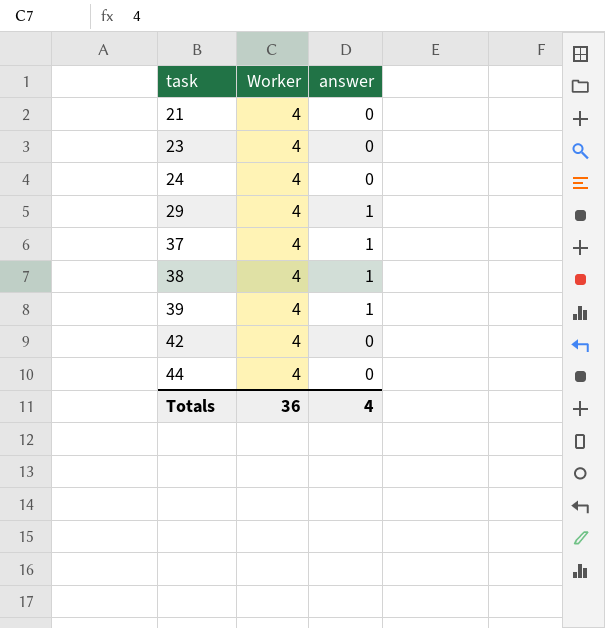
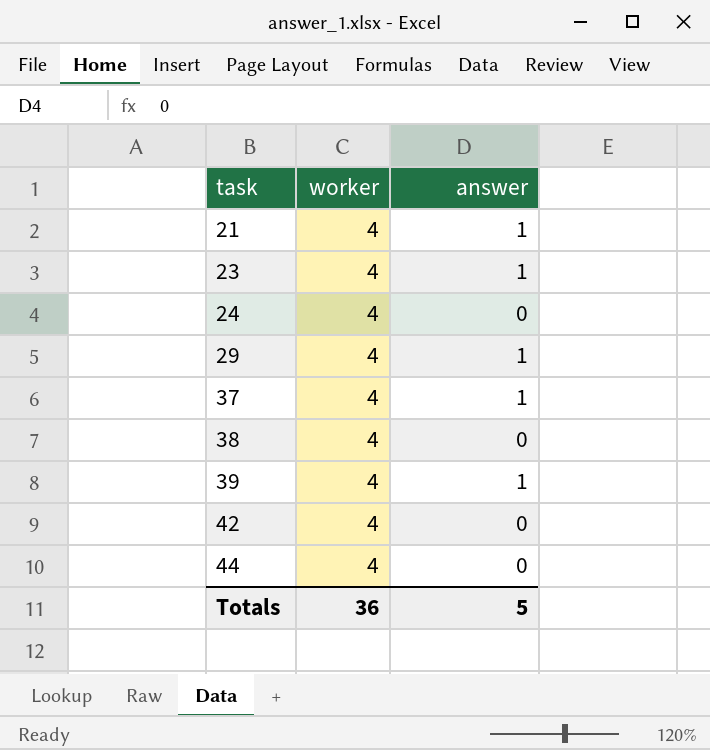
column name: Worker -> worker
21 | answer: 0 -> 1
23 | answer: 0 -> 1
38 | answer: 1 -> 0
Totals | answer: 4 -> 5

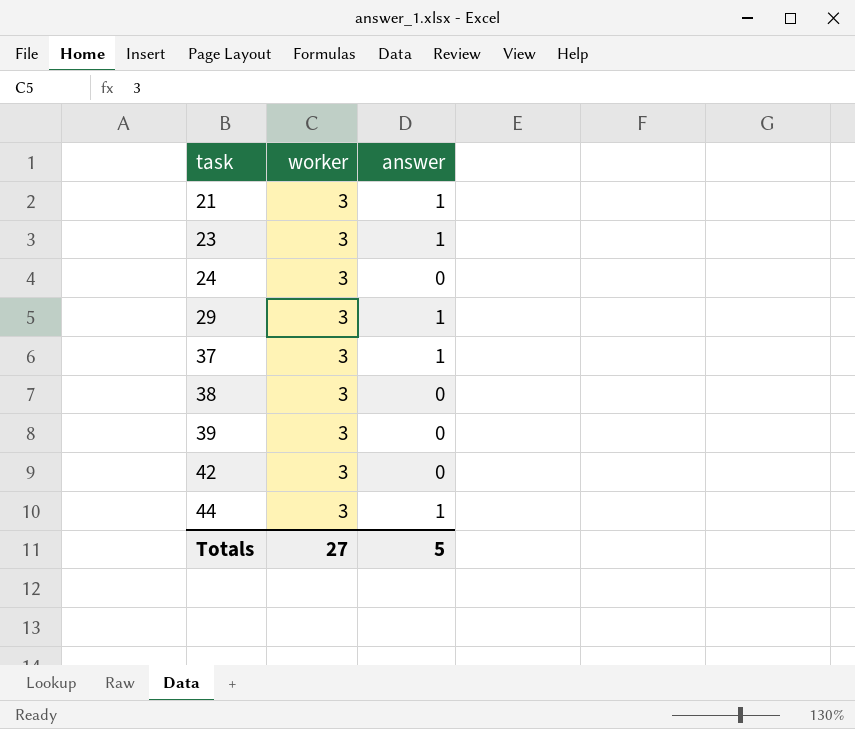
21 | worker: 4 -> 3
23 | worker: 4 -> 3
24 | worker: 4 -> 3
29 | worker: 4 -> 3
37 | worker: 4 -> 3
38 | worker: 4 -> 3
39 | worker: 4 -> 3
39 | answer: 1 -> 0
42 | worker: 4 -> 3
44 | worker: 4 -> 3
44 | answer: 0 -> 1
Totals | worker: 36 -> 27

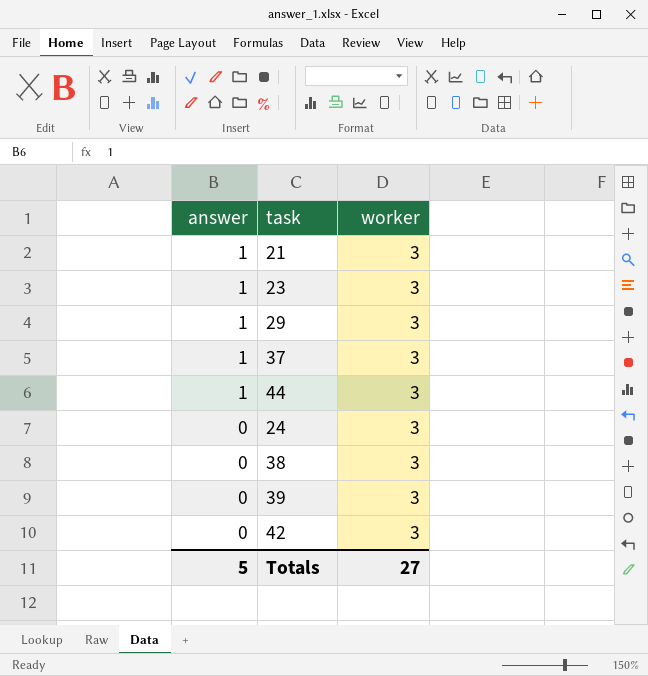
row order: task ascending -> answer descending
column answer | position: 3 -> 1

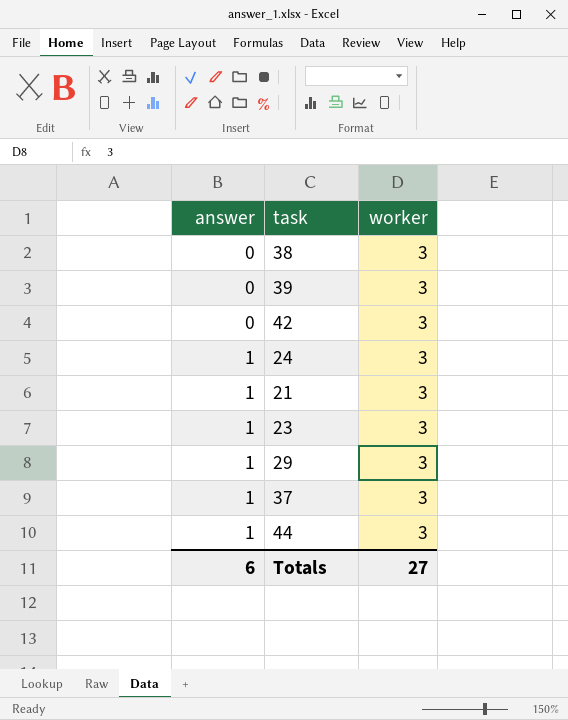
row order: answer descending -> answer ascending
24 | answer: 0 -> 1
Totals | answer: 5 -> 6

